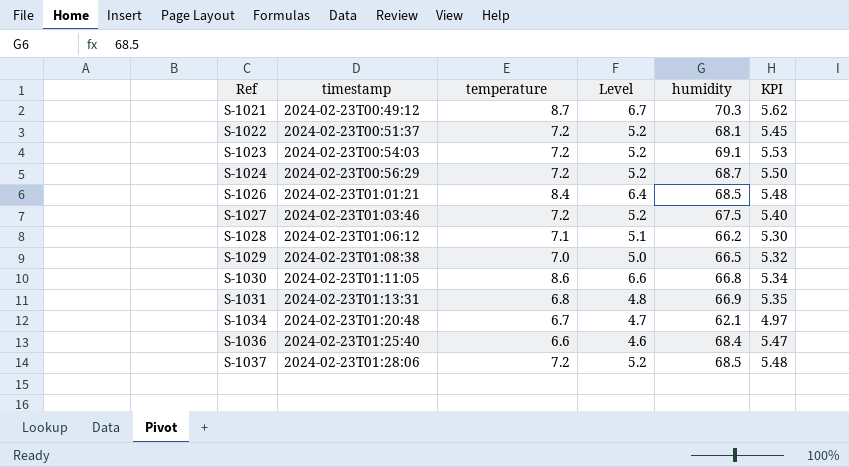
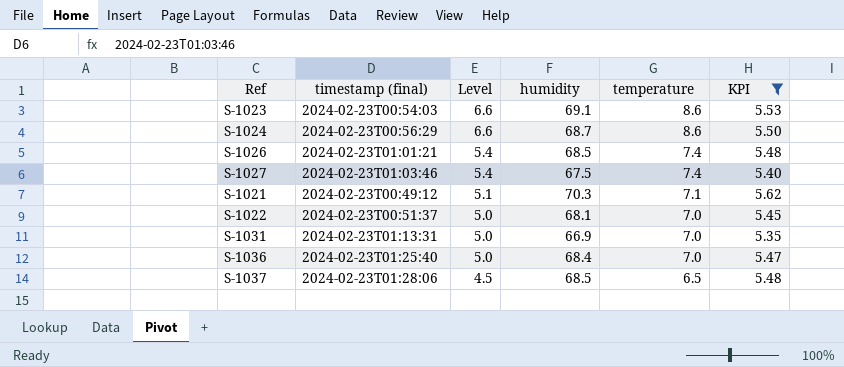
filter: none -> KPI >= 5.35
row order: Ref ascending -> Level descending
column name: timestamp -> timestamp (final)
column temperature | position: 3 -> 5
S-1023 | Level: 5.2 -> 6.6
S-1023 | temperature: 7.2 -> 8.6
S-1024 | Level: 5.2 -> 6.6
S-1024 | temperature: 7.2 -> 8.6
S-1026 | Level: 6.4 -> 5.4
S-1026 | temperature: 8.4 -> 7.4
S-1027 | Level: 5.2 -> 5.4
S-1027 | temperature: 7.2 -> 7.4
S-1021 | Level: 6.7 -> 5.1
S-1021 | temperature: 8.7 -> 7.1
S-1022 | Level: 5.2 -> 5.0
S-1022 | temperature: 7.2 -> 7.0
S-1031 | Level: 4.8 -> 5.0
S-1031 | temperature: 6.8 -> 7.0
S-1036 | Level: 4.6 -> 5.0
S-1036 | temperature: 6.6 -> 7.0
S-1037 | Level: 5.2 -> 4.5
S-1037 | temperature: 7.2 -> 6.5

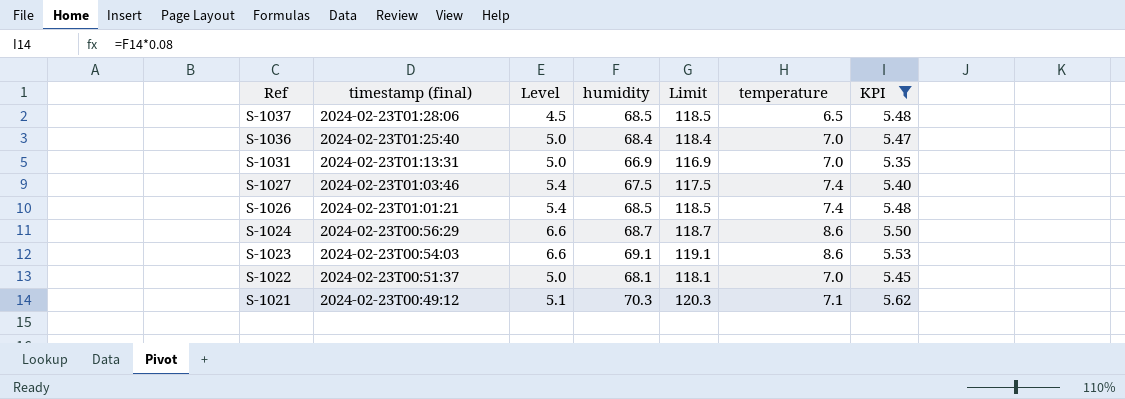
row order: Level descending -> Ref descending
column Limit | formula: none -> [humidity] + 50

